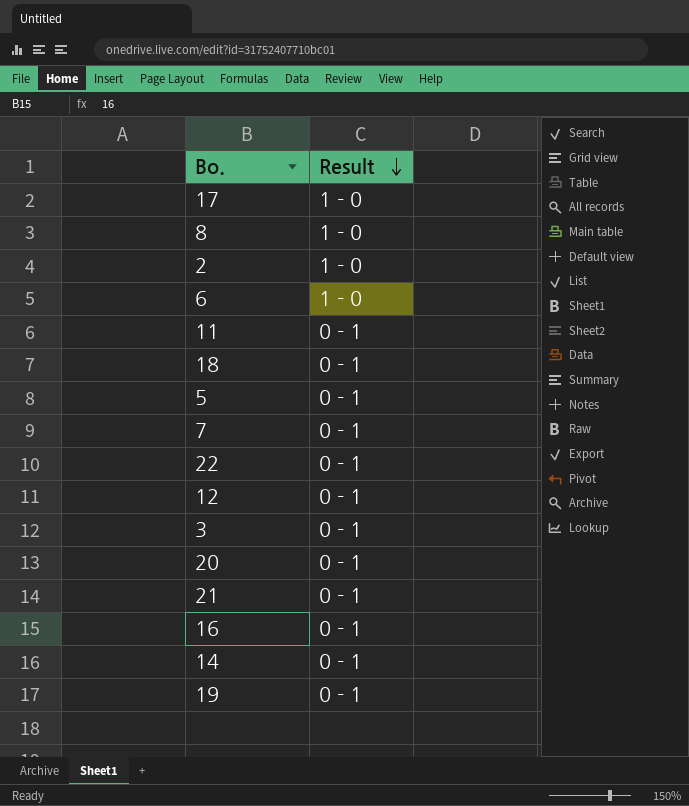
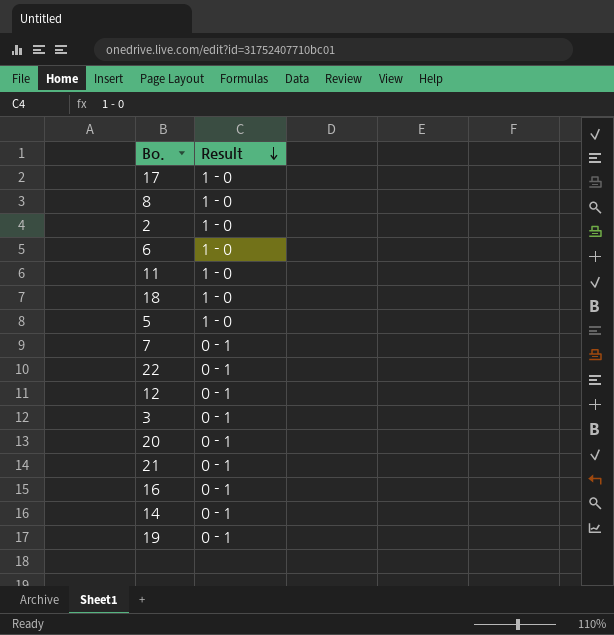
11 | Result: 0 - 1 -> 1 - 0
18 | Result: 0 - 1 -> 1 - 0
5 | Result: 0 - 1 -> 1 - 0

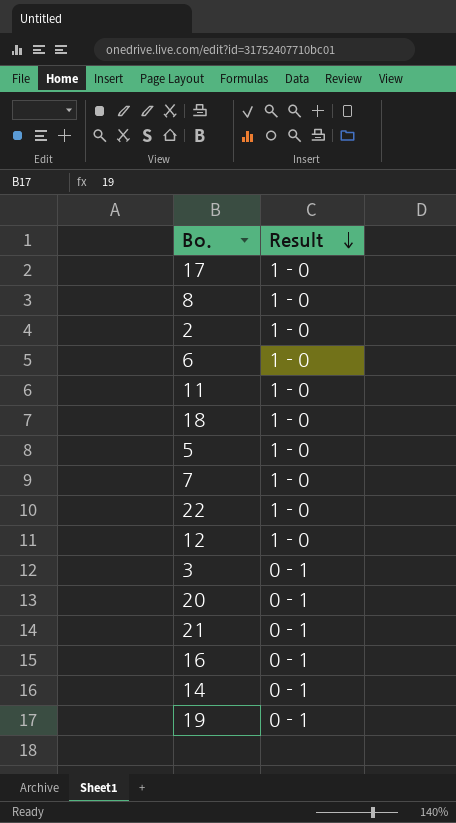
7 | Result: 0 - 1 -> 1 - 0
22 | Result: 0 - 1 -> 1 - 0
12 | Result: 0 - 1 -> 1 - 0

